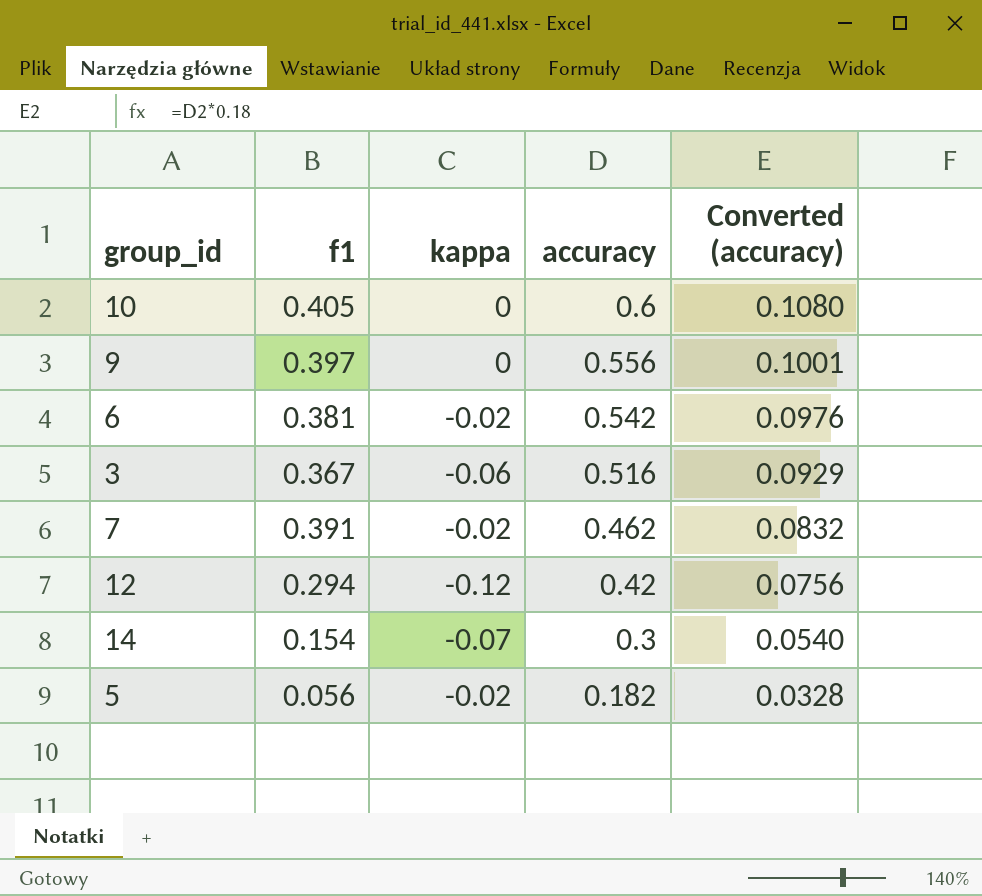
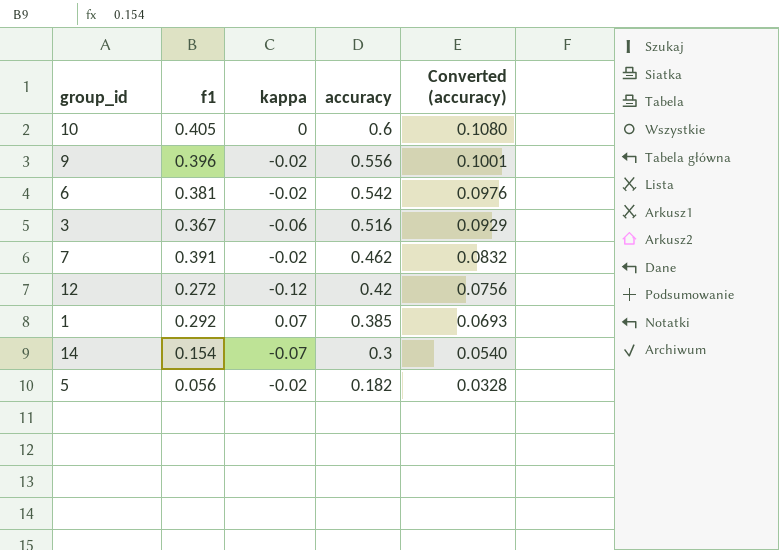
9 | f1: 0.397 -> 0.396
9 | kappa: 0 -> -0.02
12 | f1: 0.294 -> 0.272
row 1: none -> 0.292 | 0.07 | 0.385 | 0.0693

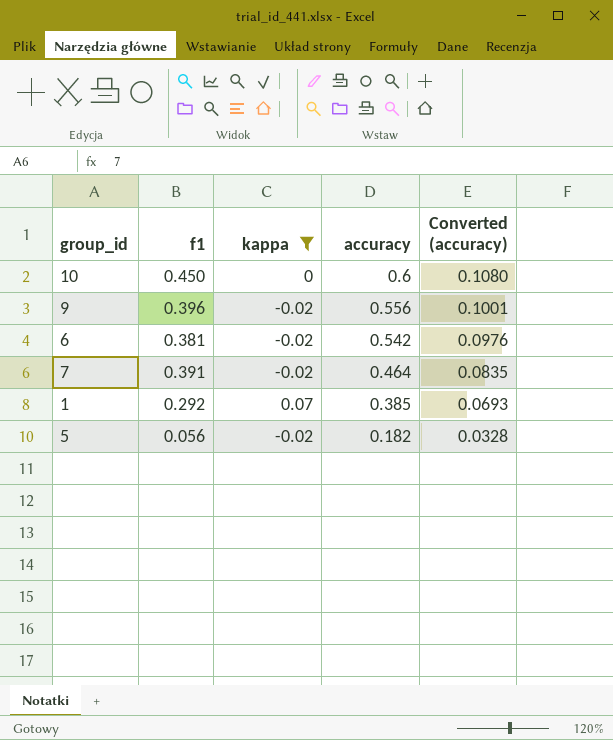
filter: none -> kappa >= -0.02
10 | f1: 0.405 -> 0.450
7 | accuracy: 0.462 -> 0.464
7 | Converted (accuracy): 0.0832 -> 0.0835

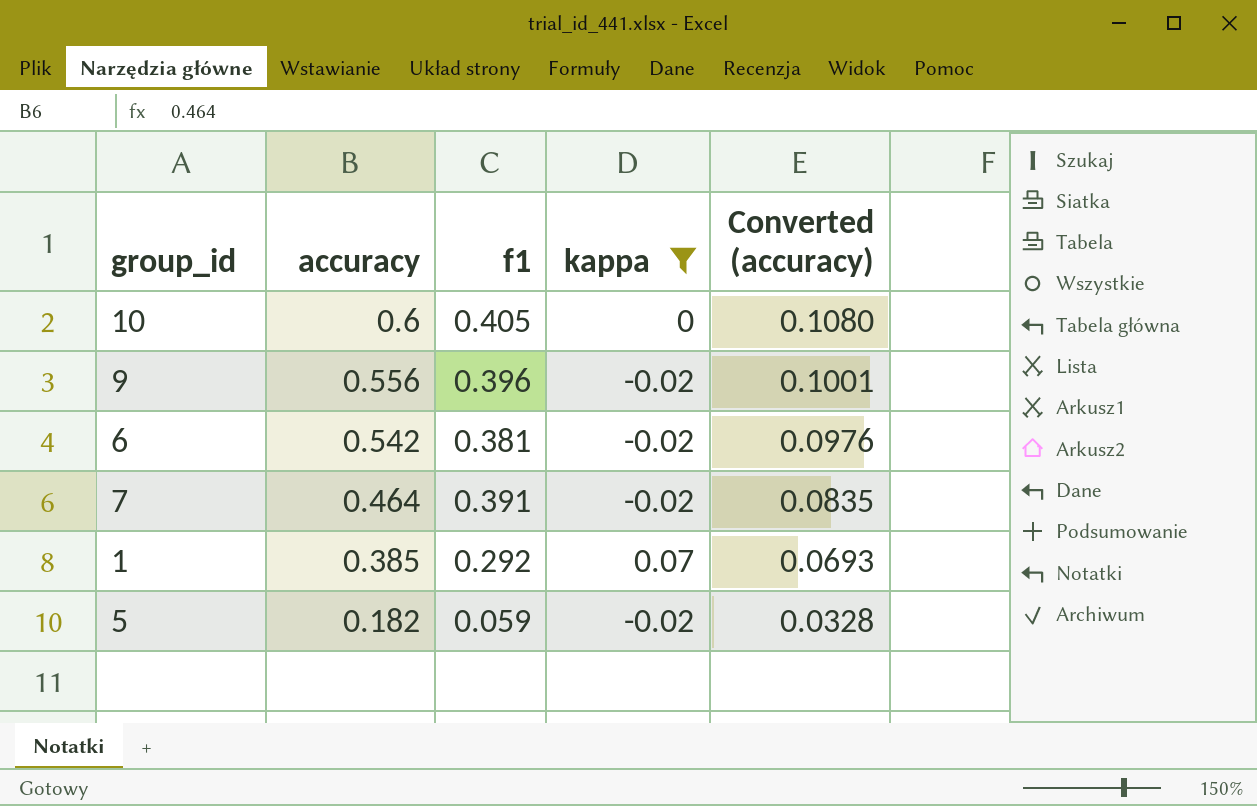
column accuracy | position: 4 -> 2
10 | f1: 0.450 -> 0.405
5 | f1: 0.056 -> 0.059

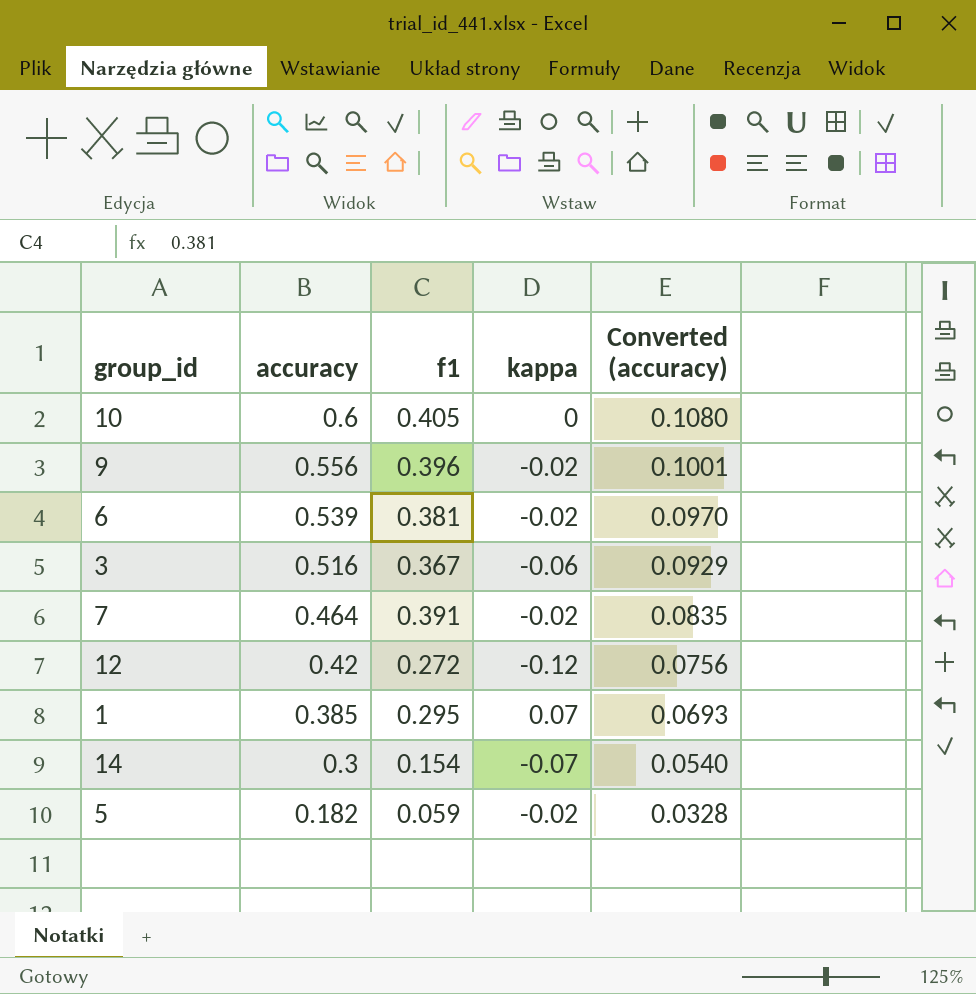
filter: kappa >= -0.02 -> none
6 | accuracy: 0.542 -> 0.539
6 | Converted (accuracy): 0.0976 -> 0.0970
1 | f1: 0.292 -> 0.295

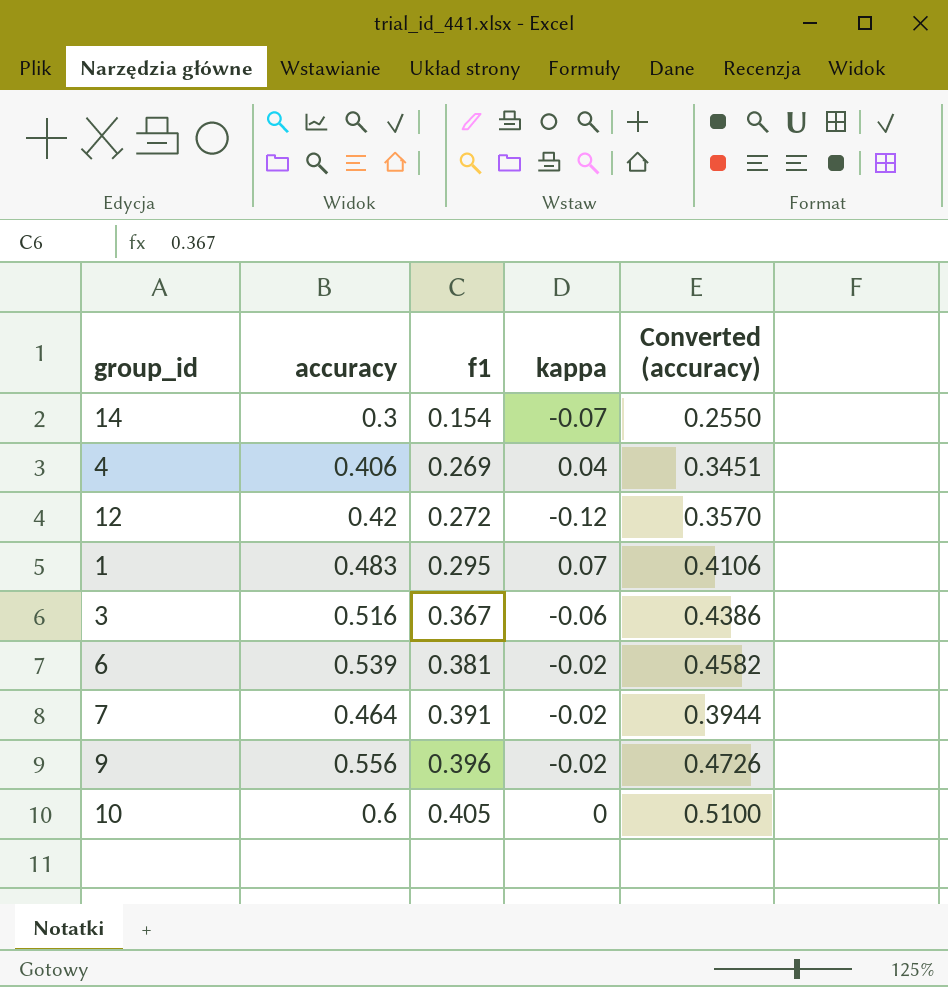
row order: accuracy descending -> f1 ascending
column Converted (accuracy) | formula: [accuracy] * 0.18 -> [accuracy] * 0.85
row 5: 0.182 | 0.059 | -0.02 | 0.0328 -> none
row 4: none -> 0.406 | 0.269 | 0.04 | 0.3451
1 | accuracy: 0.385 -> 0.483

